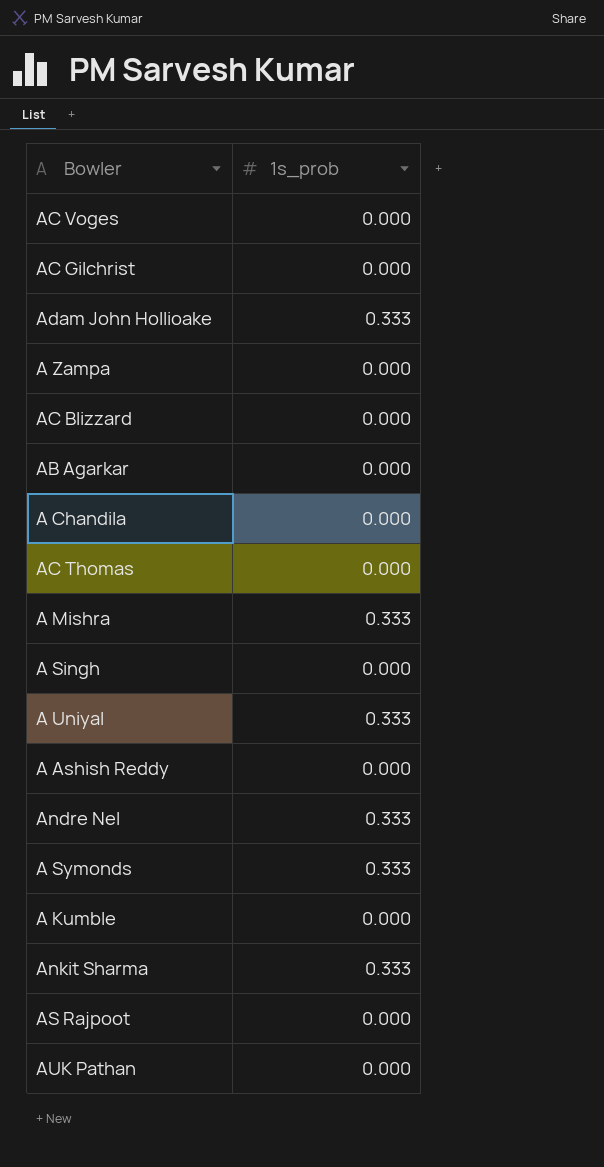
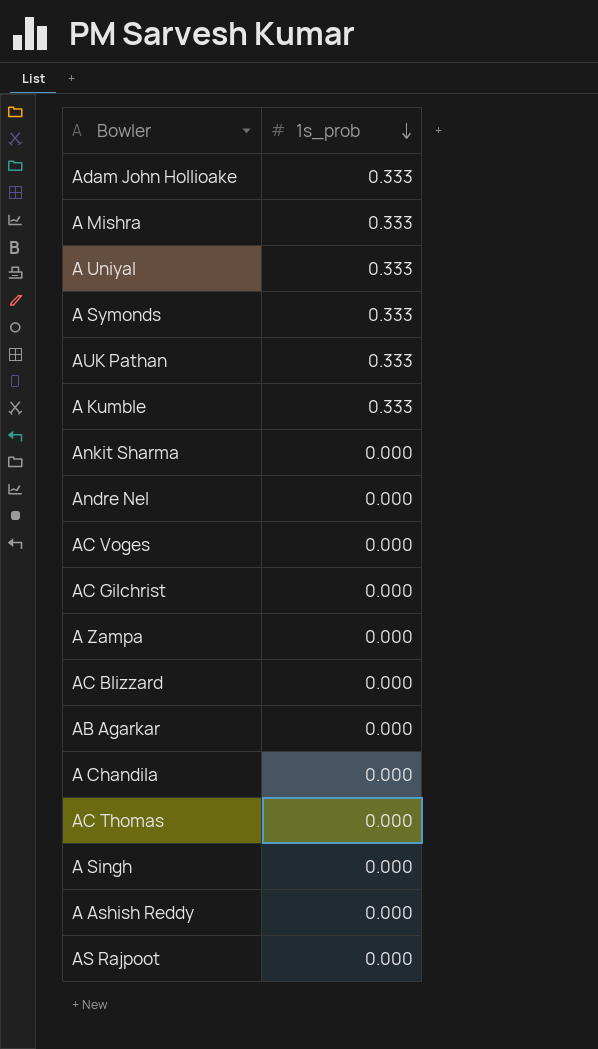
row order: none -> 1s_prob descending
AUK Pathan | 1s_prob: 0.000 -> 0.333
A Kumble | 1s_prob: 0.000 -> 0.333
Ankit Sharma | 1s_prob: 0.333 -> 0.000
Andre Nel | 1s_prob: 0.333 -> 0.000

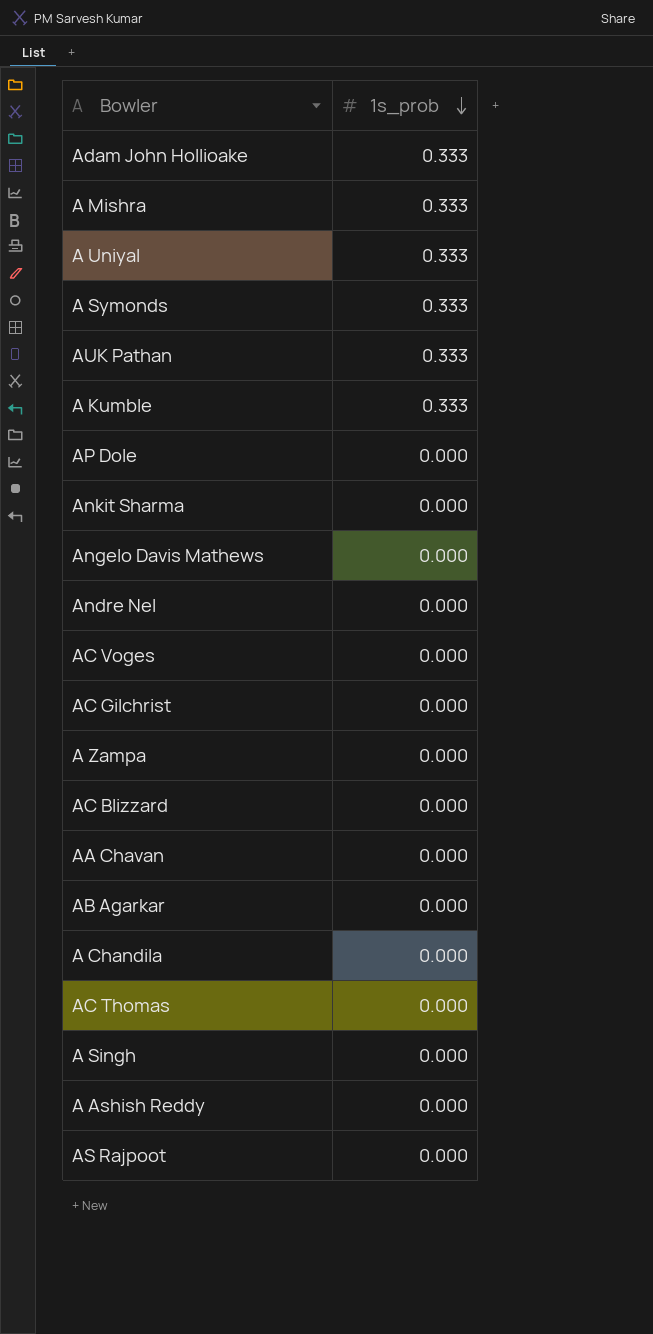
row AP Dole: none -> 0.000
row Angelo Davis Mathews: none -> 0.000
row AA Chavan: none -> 0.000

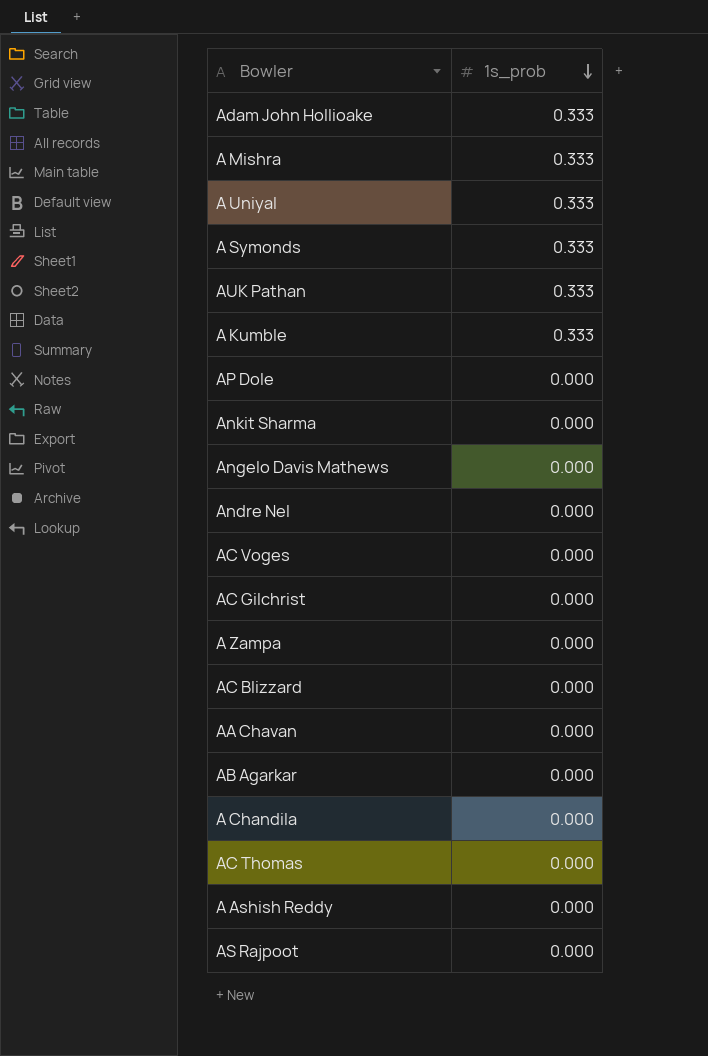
row A Singh: 0.000 -> none

